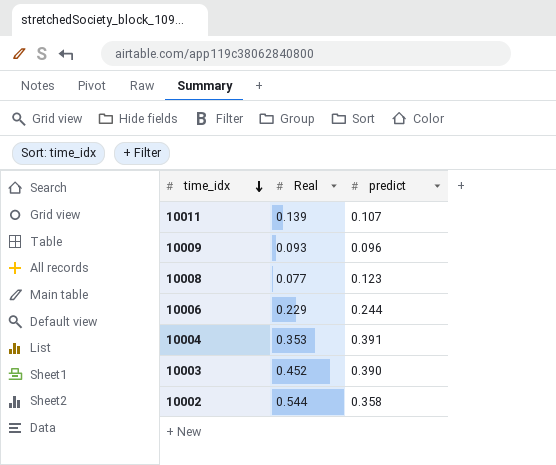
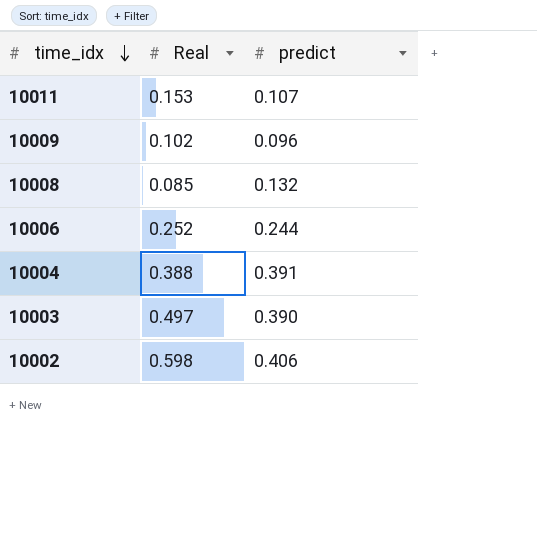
10011 | Real: 0.139 -> 0.153
10009 | Real: 0.093 -> 0.102
10008 | Real: 0.077 -> 0.085
10008 | predict: 0.123 -> 0.132
10006 | Real: 0.229 -> 0.252
10004 | Real: 0.353 -> 0.388
10003 | Real: 0.452 -> 0.497
10002 | Real: 0.544 -> 0.598
10002 | predict: 0.358 -> 0.406

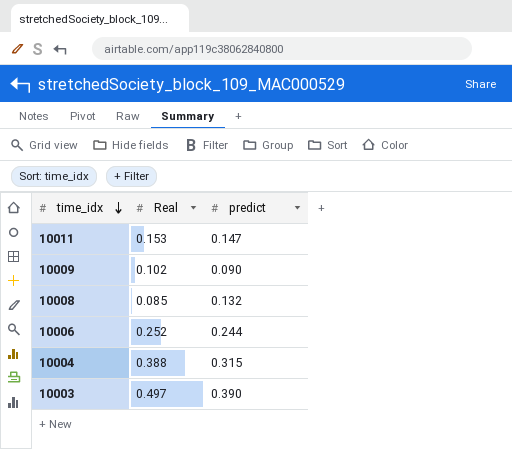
row 10002: 0.598 | 0.406 -> none
10011 | predict: 0.107 -> 0.147
10009 | predict: 0.096 -> 0.090
10004 | predict: 0.391 -> 0.315

